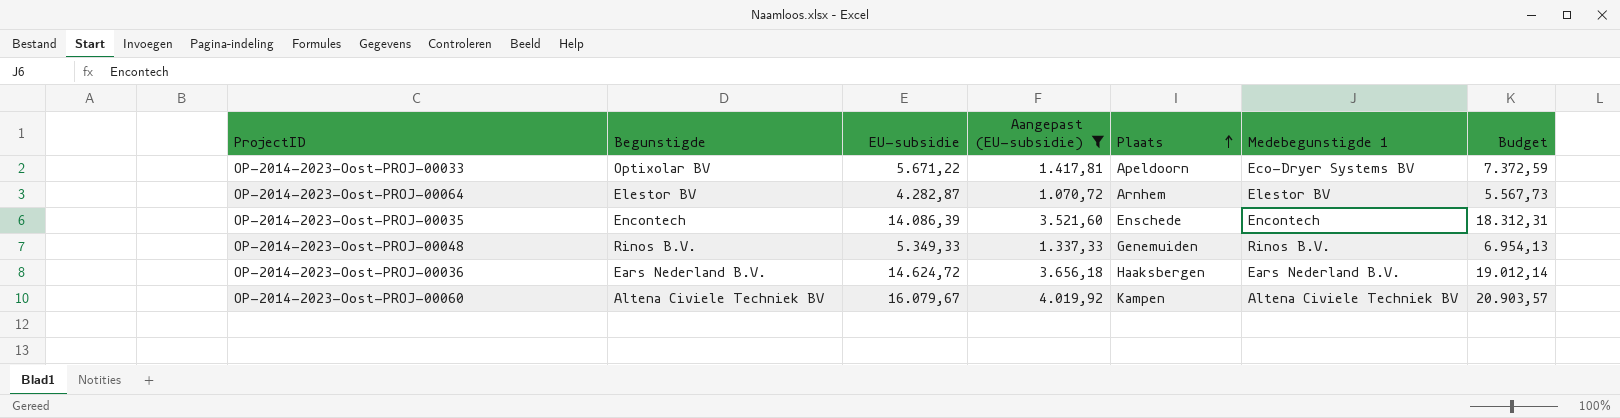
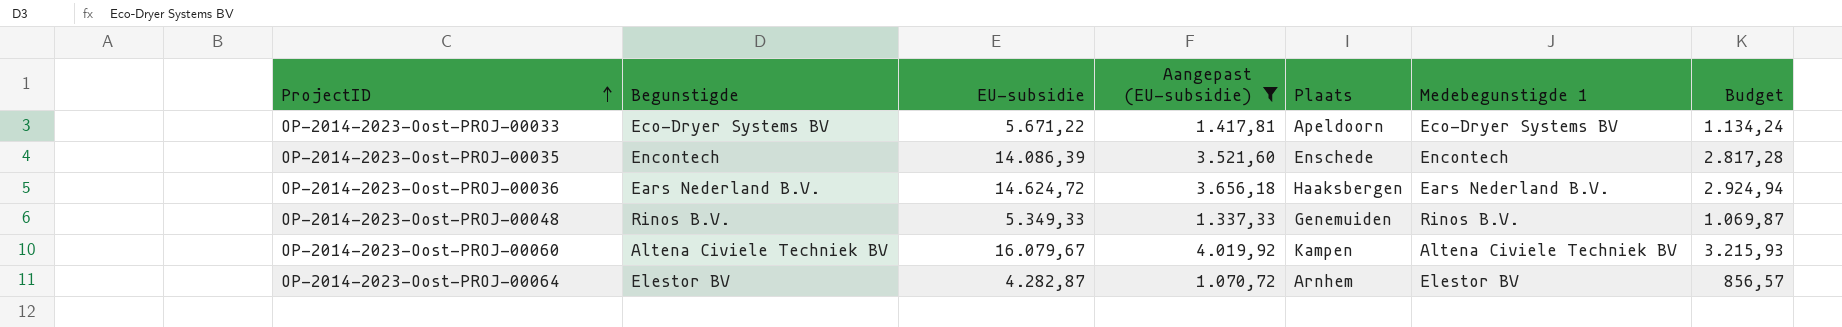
row order: Plaats ascending -> ProjectID ascending
column Budget | formula: [EU-subsidie] * 1,3 -> [EU-subsidie] * 0,2
OP-2014-2023-Oost-PROJ-00033 | Begunstigde: Optixolar BV -> Eco-Dryer Systems BV

